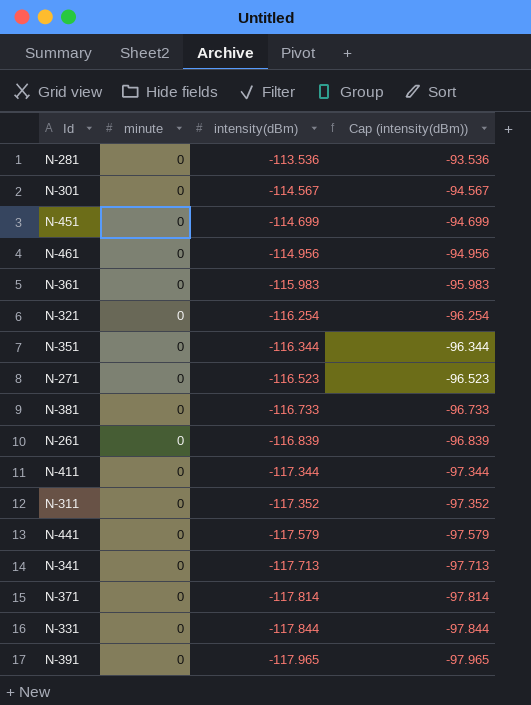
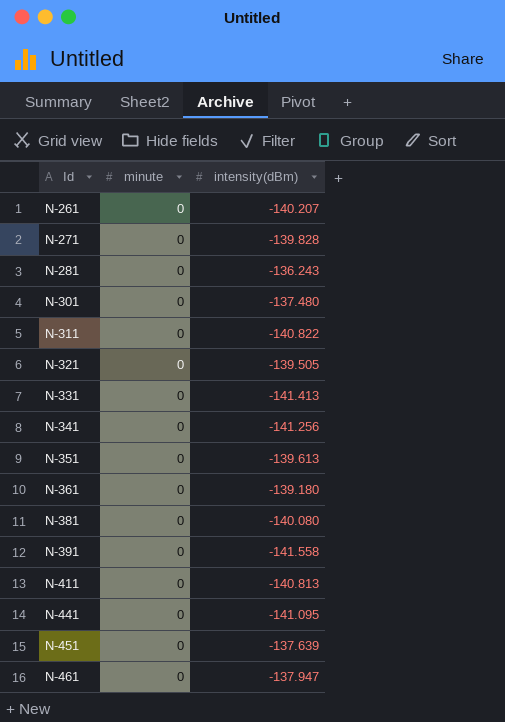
row order: intensity(dBm) descending -> Id ascending
column Cap (intensity(dBm)) | formula: [intensity(dBm)] + 20 -> none
row N-371: 0 | -117.814 | -97.814 -> none
N-261 | intensity(dBm): -116.839 -> -140.207
N-271 | intensity(dBm): -116.523 -> -139.828
N-281 | intensity(dBm): -113.536 -> -136.243
N-301 | intensity(dBm): -114.567 -> -137.480
N-311 | intensity(dBm): -117.352 -> -140.822
N-321 | intensity(dBm): -116.254 -> -139.505
N-331 | intensity(dBm): -117.844 -> -141.413
N-341 | intensity(dBm): -117.713 -> -141.256
N-351 | intensity(dBm): -116.344 -> -139.613
N-361 | intensity(dBm): -115.983 -> -139.180
N-381 | intensity(dBm): -116.733 -> -140.080
N-391 | intensity(dBm): -117.965 -> -141.558
N-411 | intensity(dBm): -117.344 -> -140.813
N-441 | intensity(dBm): -117.579 -> -141.095
N-451 | intensity(dBm): -114.699 -> -137.639
N-461 | intensity(dBm): -114.956 -> -137.947

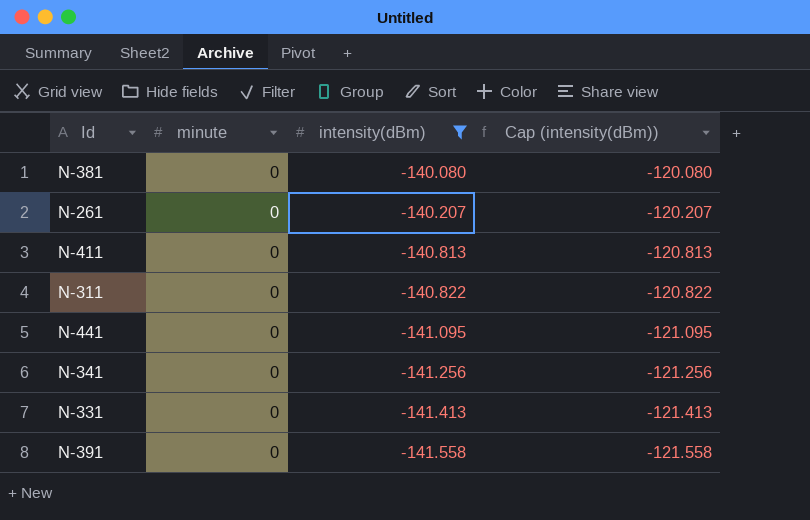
filter: none -> intensity(dBm) <= -140.080
row order: Id ascending -> intensity(dBm) descending
column Cap (intensity(dBm)) | formula: none -> [intensity(dBm)] + 20

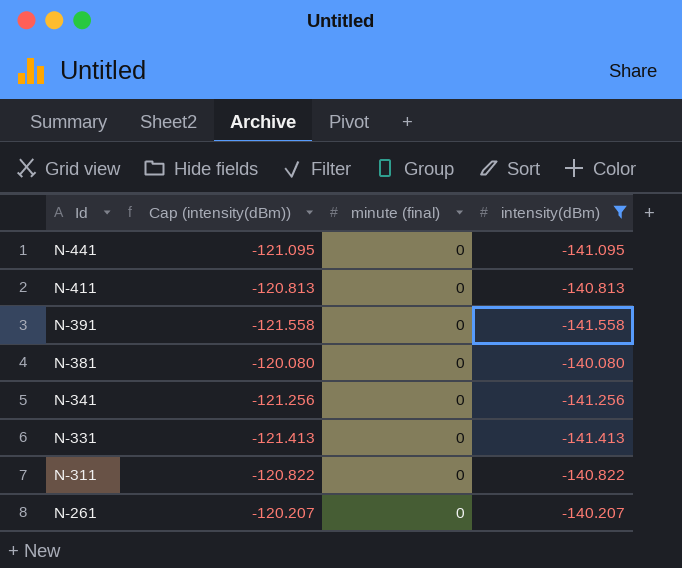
row order: intensity(dBm) descending -> Id descending
column Cap (intensity(dBm)) | position: 4 -> 2
column name: minute -> minute (final)

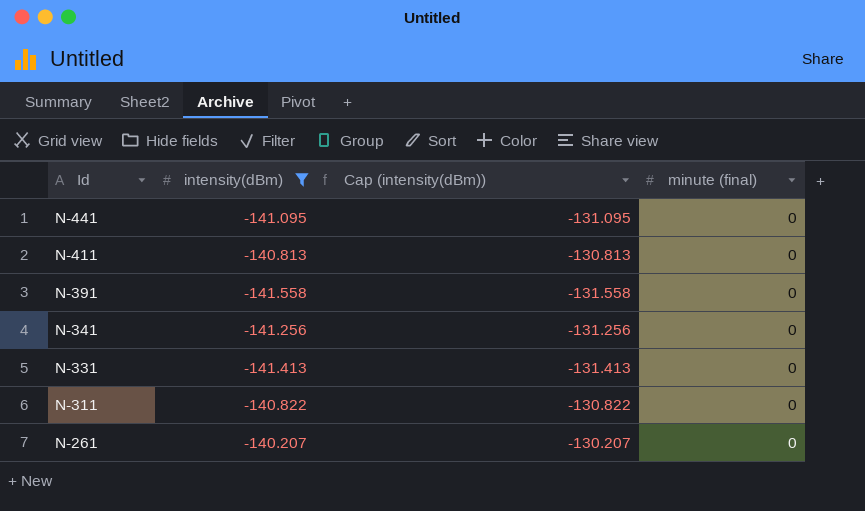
column intensity(dBm) | position: 4 -> 2
column Cap (intensity(dBm)) | formula: [intensity(dBm)] + 20 -> [intensity(dBm)] + 10
row N-381: -120.080 | 0 | -140.080 -> none

